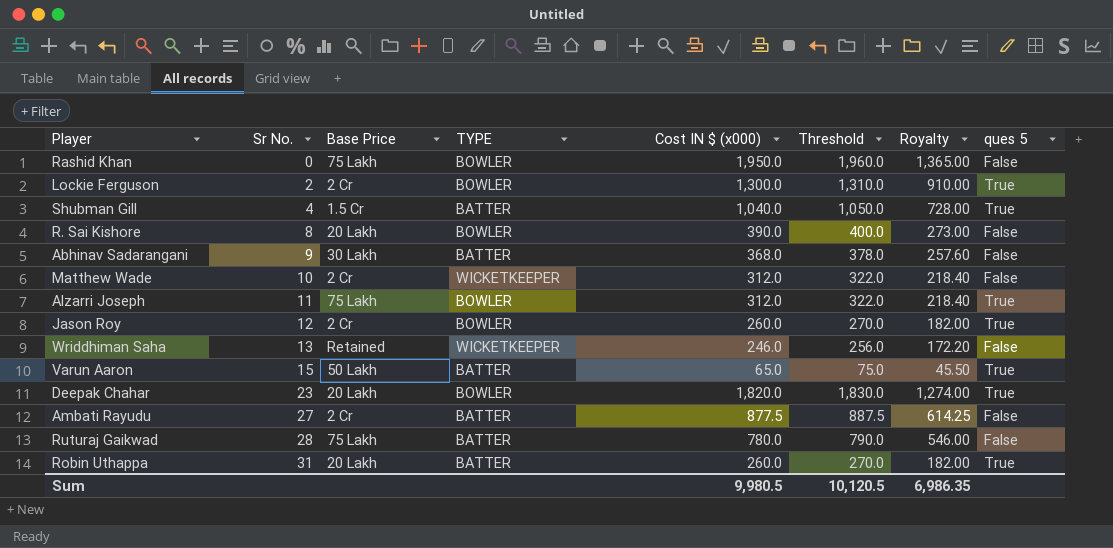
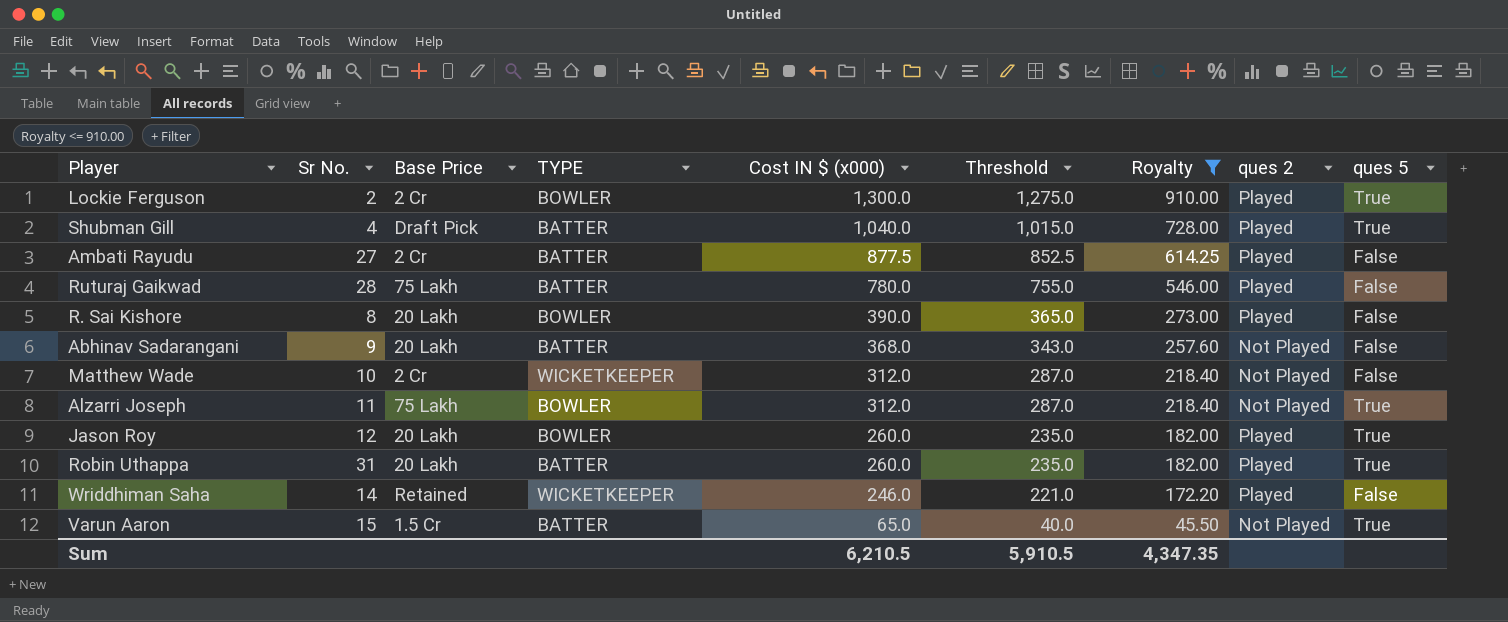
filter: none -> Royalty <= 910.00
row order: Sr No. ascending -> Cost IN $ (x000) descending
column Threshold | formula: [Cost IN $ (x000)] + 10 -> [Cost IN $ (x000)] - 25
column ques 2 | position: none -> 8
Shubman Gill | Base Price: 1.5 Cr -> Draft Pick
Abhinav Sadarangani | Base Price: 30 Lakh -> 20 Lakh
Jason Roy | Base Price: 2 Cr -> 20 Lakh
Wriddhiman Saha | Sr No.: 13 -> 14
Varun Aaron | Base Price: 50 Lakh -> 1.5 Cr
Sum | Cost IN $ (x000): 9,980.5 -> 6,210.5
Sum | Threshold: 10,120.5 -> 5,910.5
Sum | Royalty: 6,986.35 -> 4,347.35

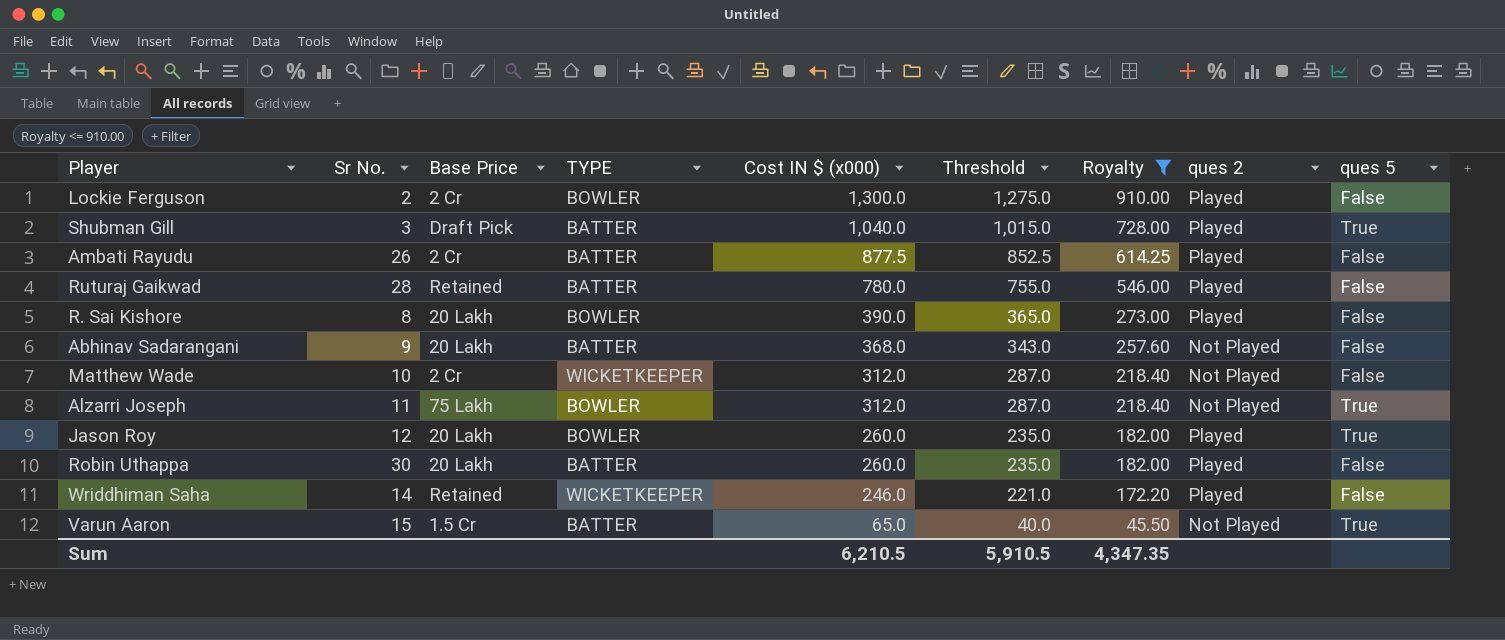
Lockie Ferguson | ques 5: True -> False
Shubman Gill | Sr No.: 4 -> 3
Ambati Rayudu | Sr No.: 27 -> 26
Ruturaj Gaikwad | Base Price: 75 Lakh -> Retained
Robin Uthappa | Sr No.: 31 -> 30
Robin Uthappa | ques 5: True -> False

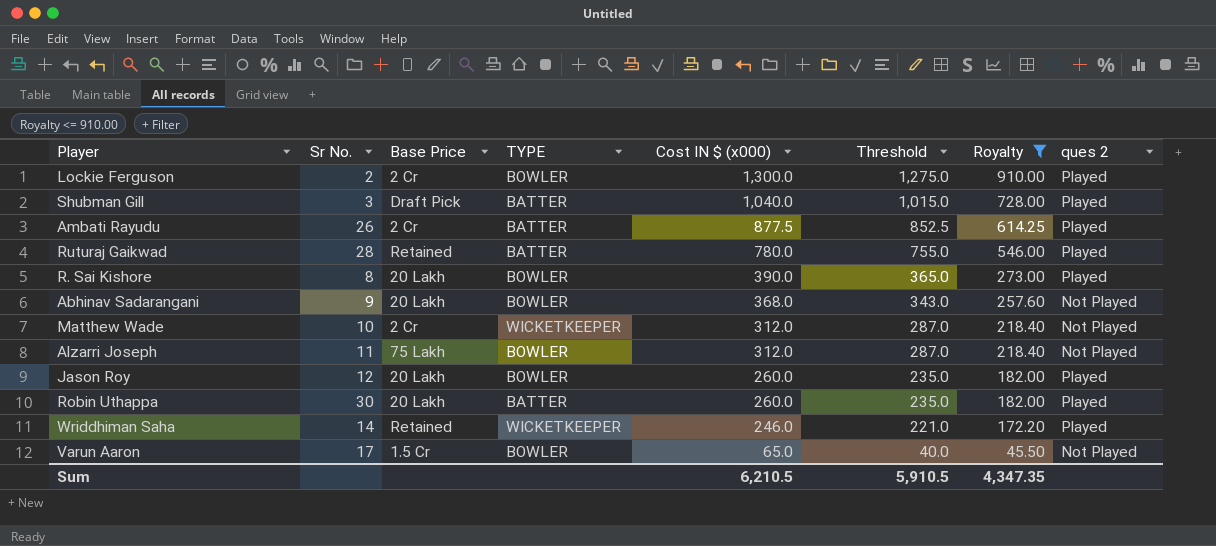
column ques 5 | position: 9 -> none
Abhinav Sadarangani | TYPE: BATTER -> BOWLER
Varun Aaron | Sr No.: 15 -> 17
Varun Aaron | TYPE: BATTER -> BOWLER

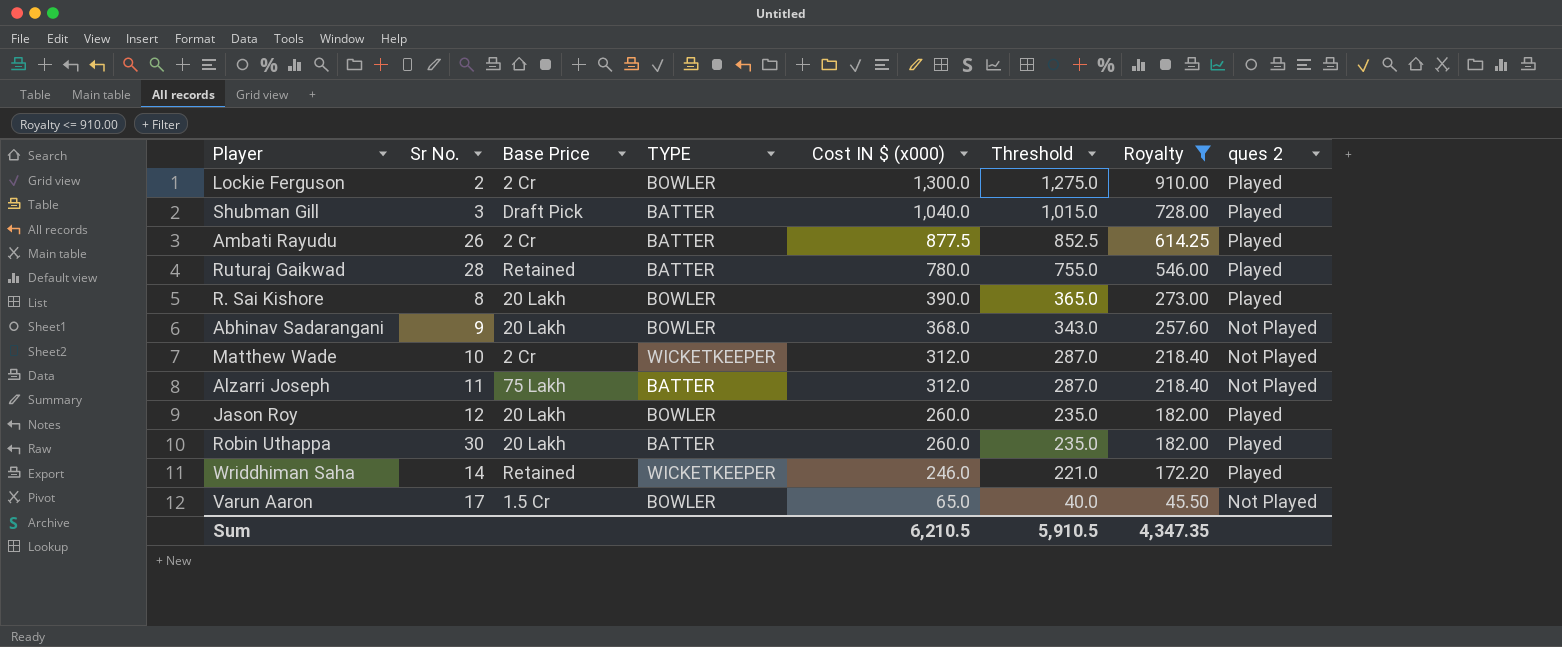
Alzarri Joseph | TYPE: BOWLER -> BATTER

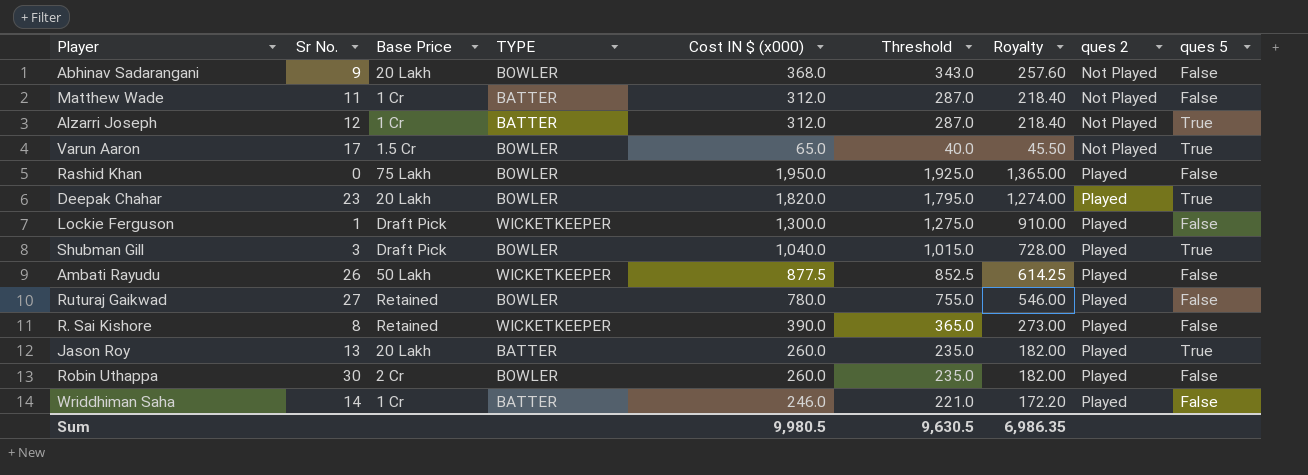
filter: Royalty <= 910.00 -> none
row order: Cost IN $ (x000) descending -> ques 2 ascending
column ques 5 | position: none -> 9
Matthew Wade | Sr No.: 10 -> 11
Matthew Wade | Base Price: 2 Cr -> 1 Cr
Matthew Wade | TYPE: WICKETKEEPER -> BATTER
Alzarri Joseph | Sr No.: 11 -> 12
Alzarri Joseph | Base Price: 75 Lakh -> 1 Cr
Lockie Ferguson | Sr No.: 2 -> 1
Lockie Ferguson | Base Price: 2 Cr -> Draft Pick
Lockie Ferguson | TYPE: BOWLER -> WICKETKEEPER
Shubman Gill | TYPE: BATTER -> BOWLER
Ambati Rayudu | Base Price: 2 Cr -> 50 Lakh
Ambati Rayudu | TYPE: BATTER -> WICKETKEEPER
Ruturaj Gaikwad | Sr No.: 28 -> 27
Ruturaj Gaikwad | TYPE: BATTER -> BOWLER
R. Sai Kishore | Base Price: 20 Lakh -> Retained
R. Sai Kishore | TYPE: BOWLER -> WICKETKEEPER
Jason Roy | Sr No.: 12 -> 13
Jason Roy | TYPE: BOWLER -> BATTER
Robin Uthappa | Base Price: 20 Lakh -> 2 Cr
Robin Uthappa | TYPE: BATTER -> BOWLER
Wriddhiman Saha | Base Price: Retained -> 1 Cr
Wriddhiman Saha | TYPE: WICKETKEEPER -> BATTER
Sum | Cost IN $ (x000): 6,210.5 -> 9,980.5
Sum | Threshold: 5,910.5 -> 9,630.5
Sum | Royalty: 4,347.35 -> 6,986.35

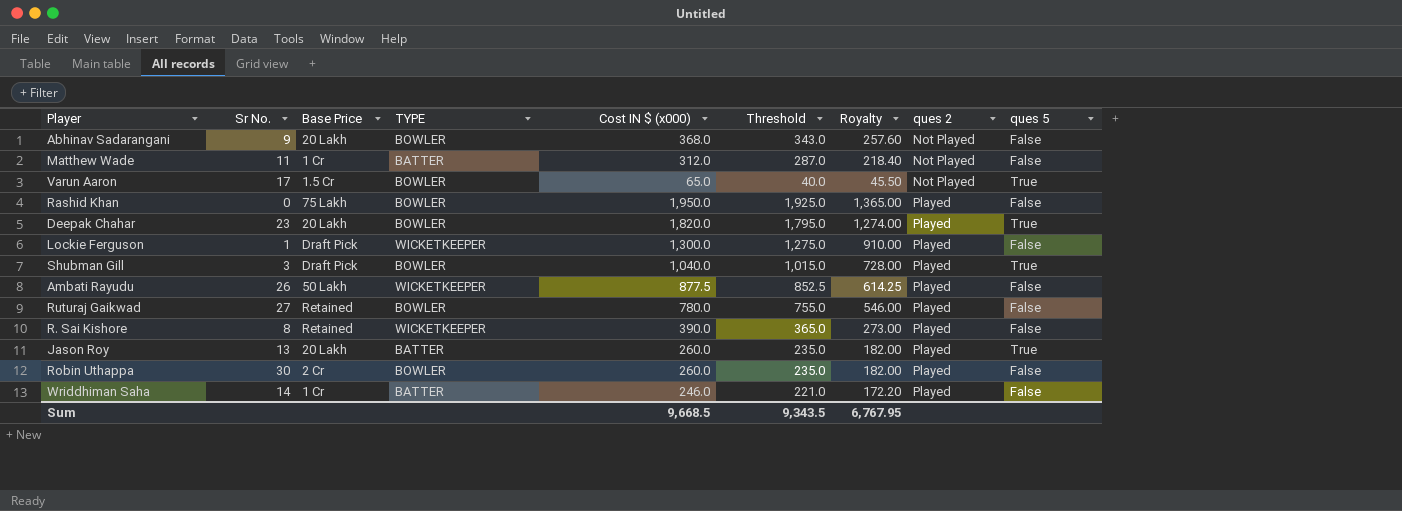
row Alzarri Joseph: 12 | 1 Cr | BATTER | 312.0 | 287.0 | 218.40 | Not Played | True -> none
Sum | Cost IN $ (x000): 9,980.5 -> 9,668.5
Sum | Threshold: 9,630.5 -> 9,343.5
Sum | Royalty: 6,986.35 -> 6,767.95

